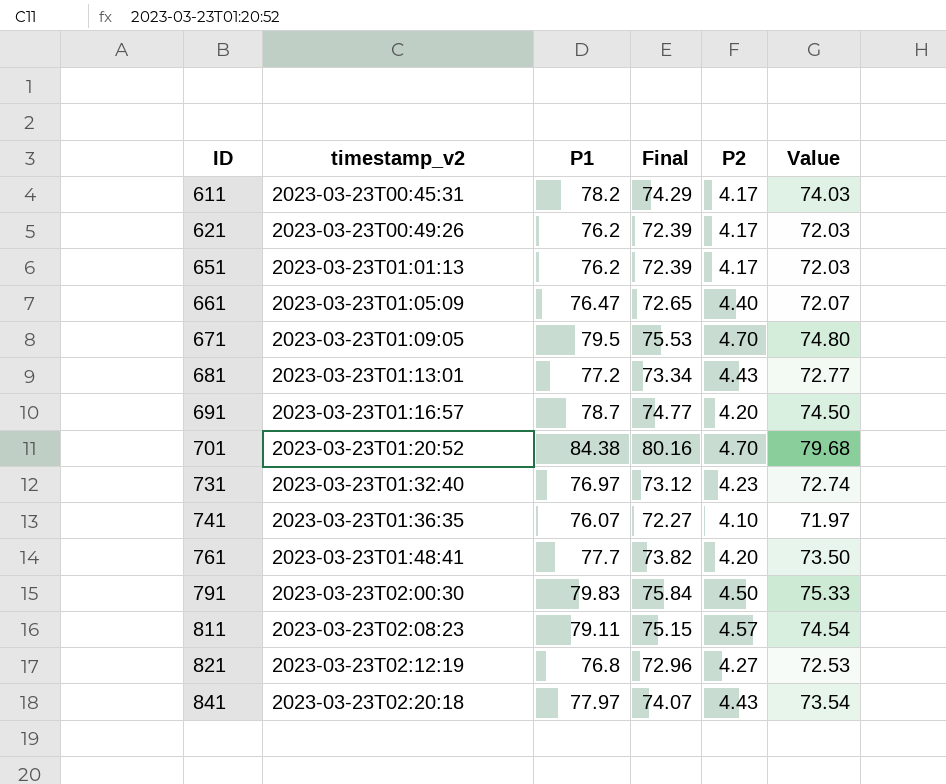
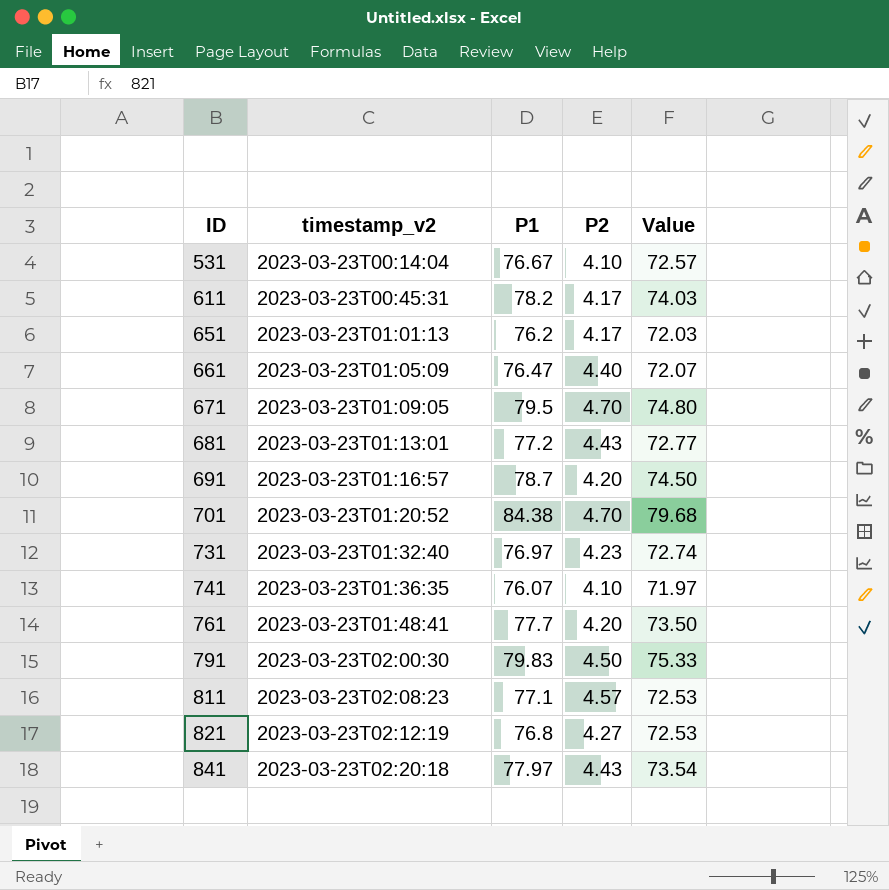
column Final | formula: [P1] * 0.95 -> none
row 621: 2023-03-23T00:49:26 | 76.2 | 72.39 | 4.17 | 72.03 -> none
row 531: none -> 2023-03-23T00:14:04 | 76.67 | 4.10 | 72.57
811 | P1: 79.11 -> 77.1
811 | Value: 74.54 -> 72.53

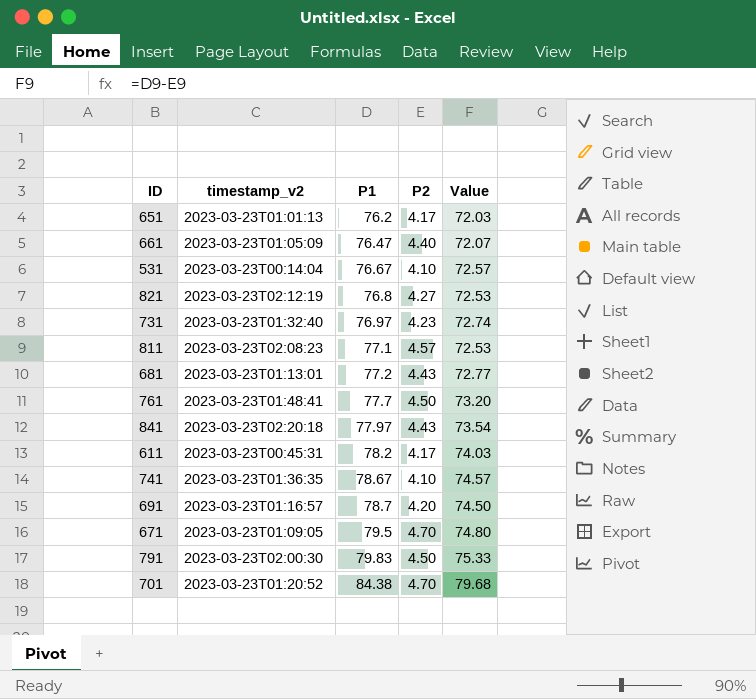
row order: ID ascending -> P1 ascending
761 | P2: 4.20 -> 4.50
761 | Value: 73.50 -> 73.20
741 | P1: 76.07 -> 78.67
741 | Value: 71.97 -> 74.57

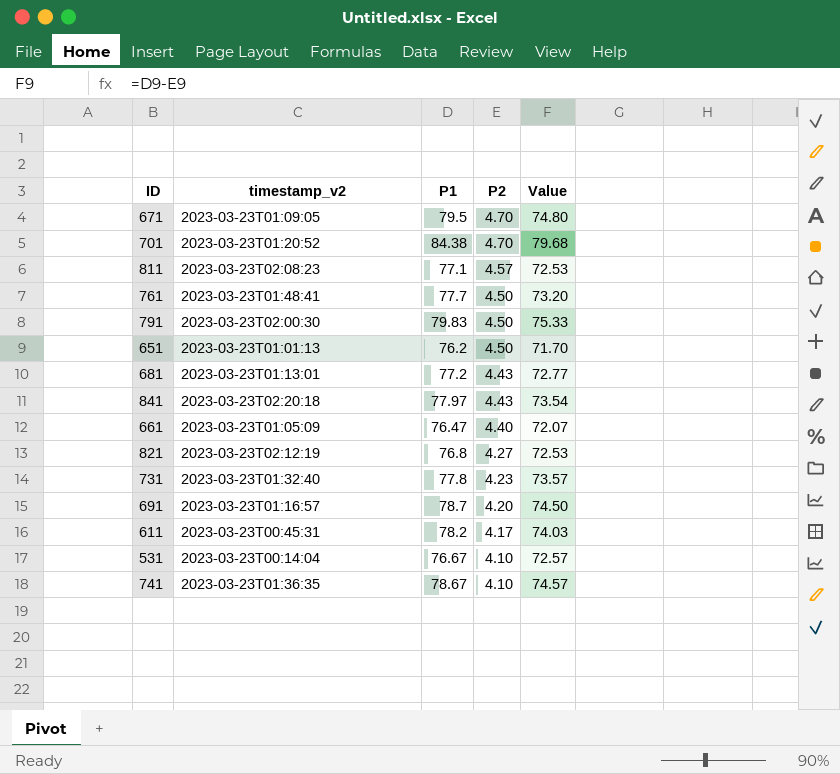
row order: P1 ascending -> P2 descending
651 | P2: 4.17 -> 4.50
651 | Value: 72.03 -> 71.70
731 | P1: 76.97 -> 77.8
731 | Value: 72.74 -> 73.57

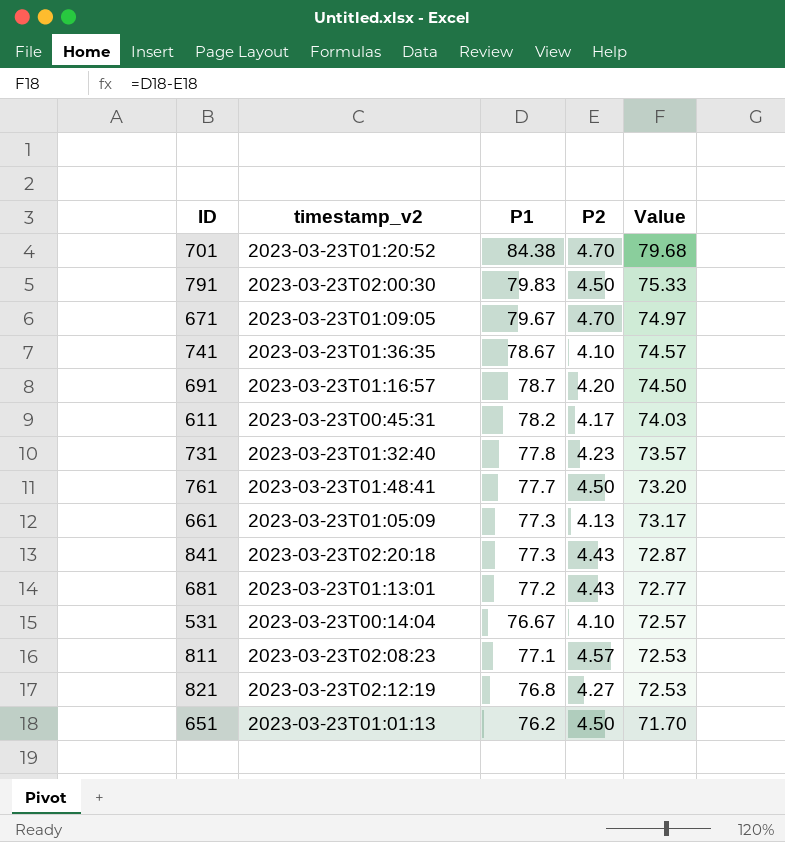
row order: P2 descending -> Value descending
671 | P1: 79.5 -> 79.67
671 | Value: 74.80 -> 74.97
661 | P1: 76.47 -> 77.3
661 | P2: 4.40 -> 4.13
661 | Value: 72.07 -> 73.17
841 | P1: 77.97 -> 77.3
841 | Value: 73.54 -> 72.87

